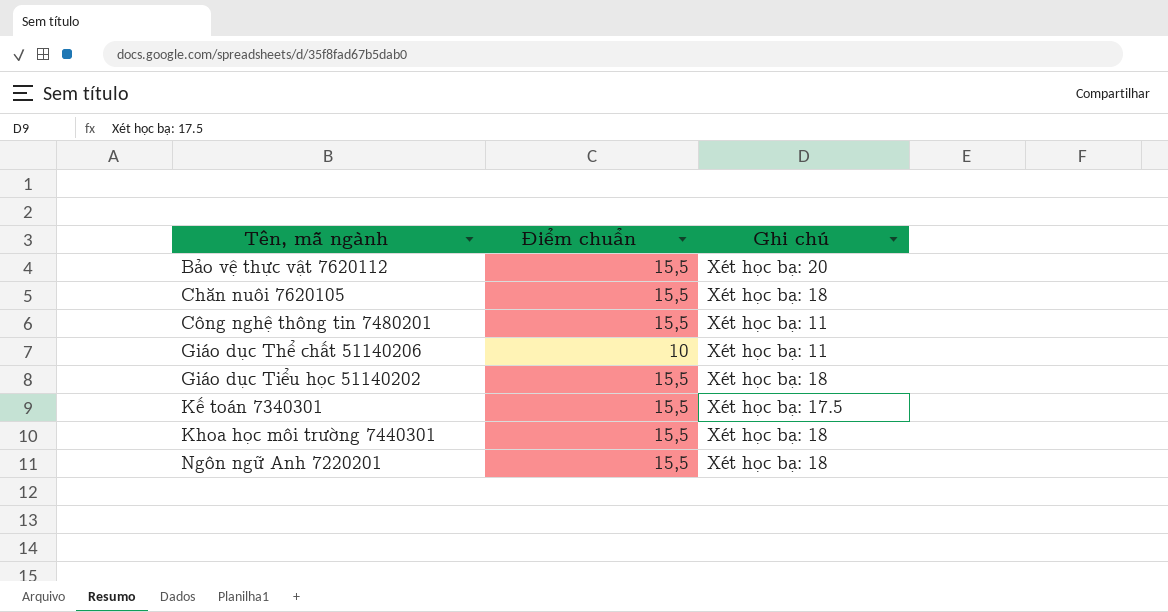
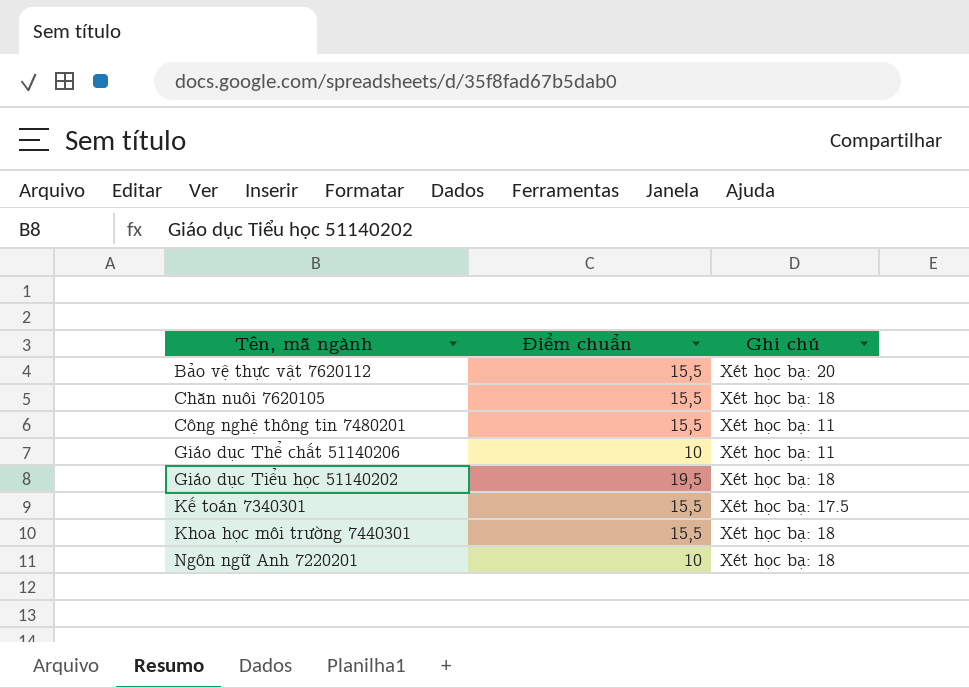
Giáo dục Tiểu học 51140202 | Điểm chuẩn: 15,5 -> 19,5
Ngôn ngữ Anh 7220201 | Điểm chuẩn: 15,5 -> 10

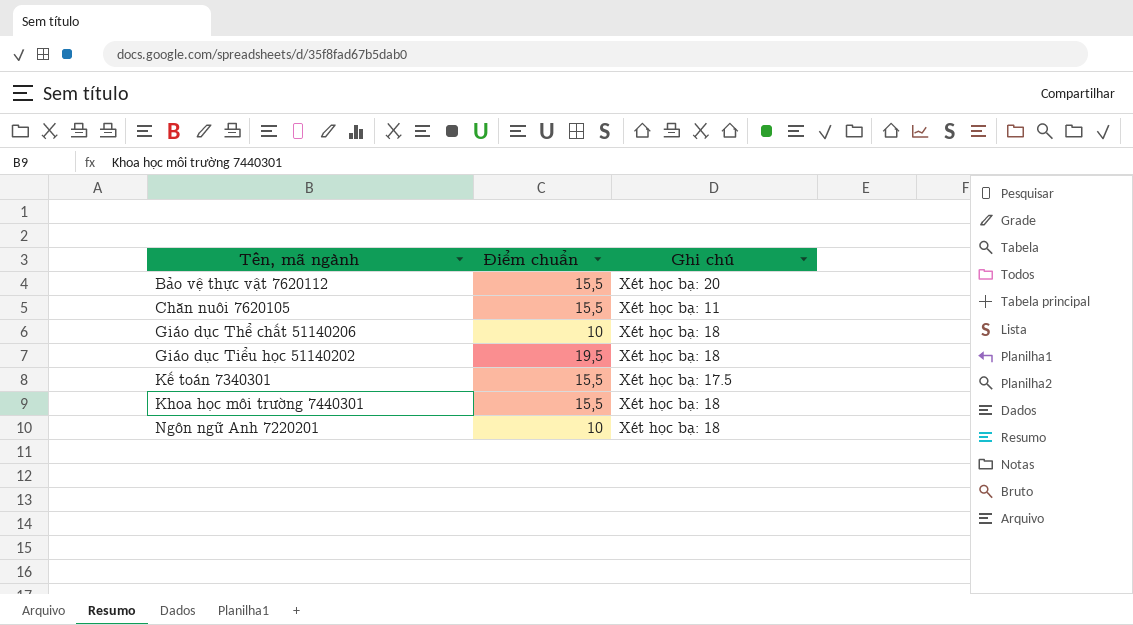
row Công nghệ thông tin 7480201: 15,5 | Xét học bạ: 11 -> none
Chăn nuôi 7620105 | Ghi chú: Xét học bạ: 18 -> Xét học bạ: 11
Giáo dục Thể chất 51140206 | Ghi chú: Xét học bạ: 11 -> Xét học bạ: 18

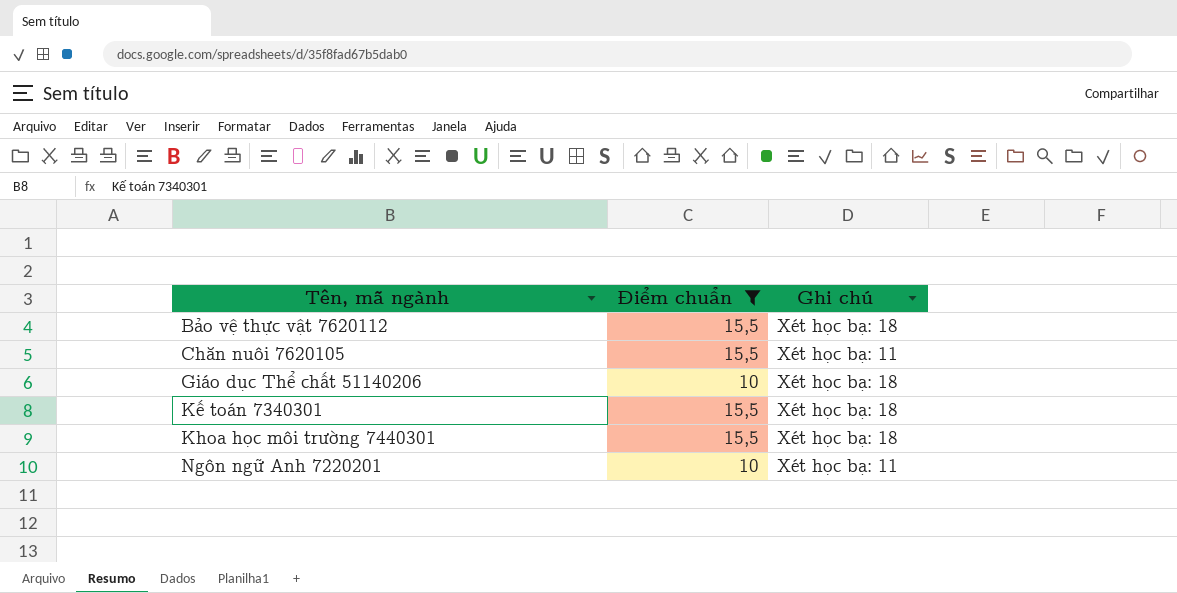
filter: none -> Điểm chuẩn != 19,5
Bảo vệ thực vật 7620112 | Ghi chú: Xét học bạ: 20 -> Xét học bạ: 18
Kế toán 7340301 | Ghi chú: Xét học bạ: 17.5 -> Xét học bạ: 18
Ngôn ngữ Anh 7220201 | Ghi chú: Xét học bạ: 18 -> Xét học bạ: 11

